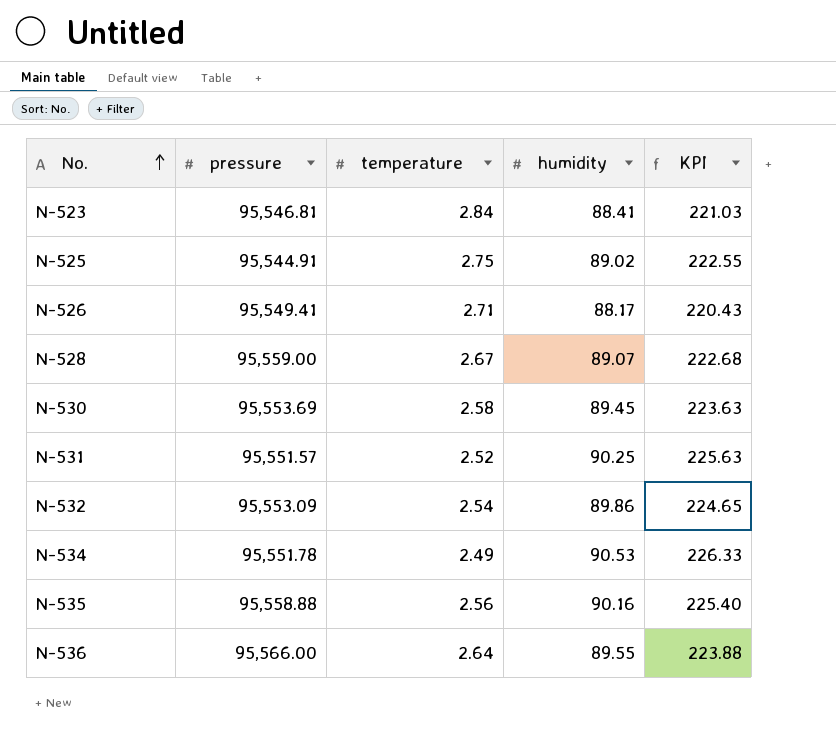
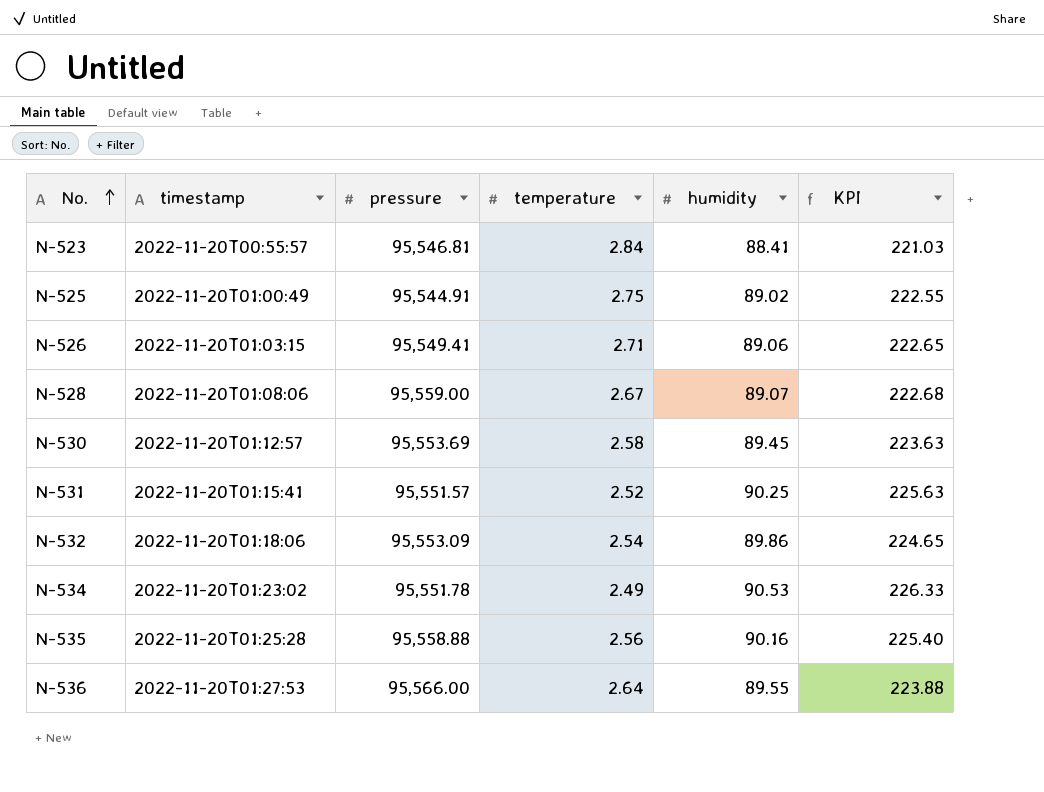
column timestamp | position: none -> 2
N-526 | humidity: 88.17 -> 89.06
N-526 | KPI: 220.43 -> 222.65

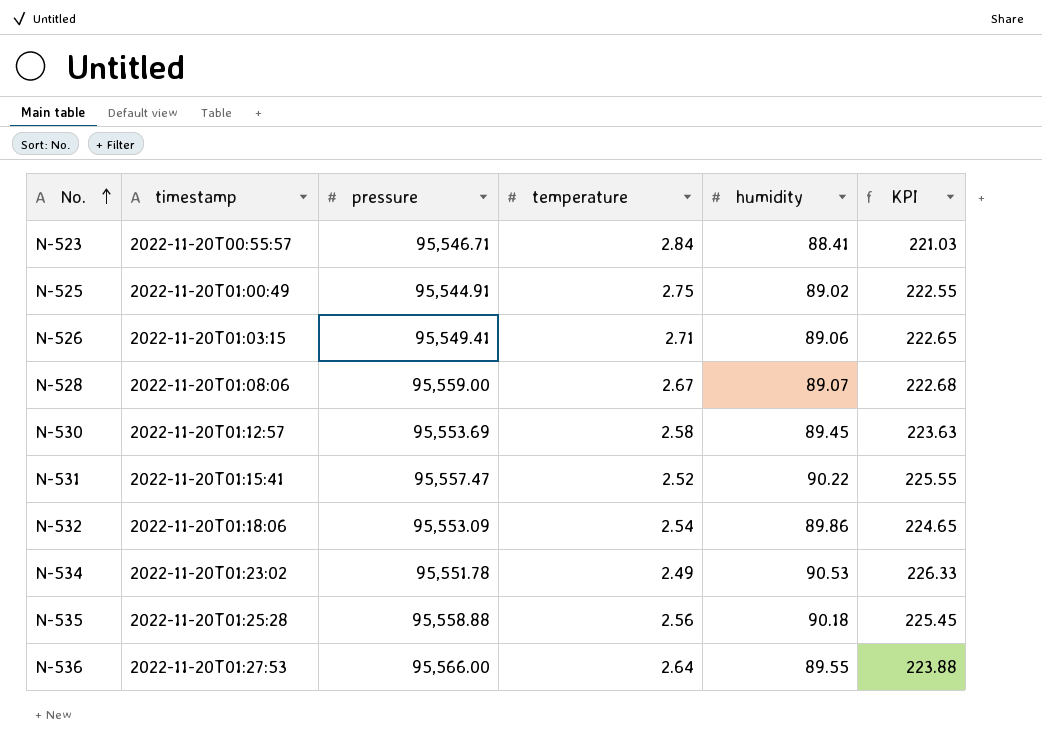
N-523 | pressure: 95,546.81 -> 95,546.71
N-531 | pressure: 95,551.57 -> 95,557.47
N-531 | humidity: 90.25 -> 90.22
N-531 | KPI: 225.63 -> 225.55
N-535 | humidity: 90.16 -> 90.18
N-535 | KPI: 225.40 -> 225.45

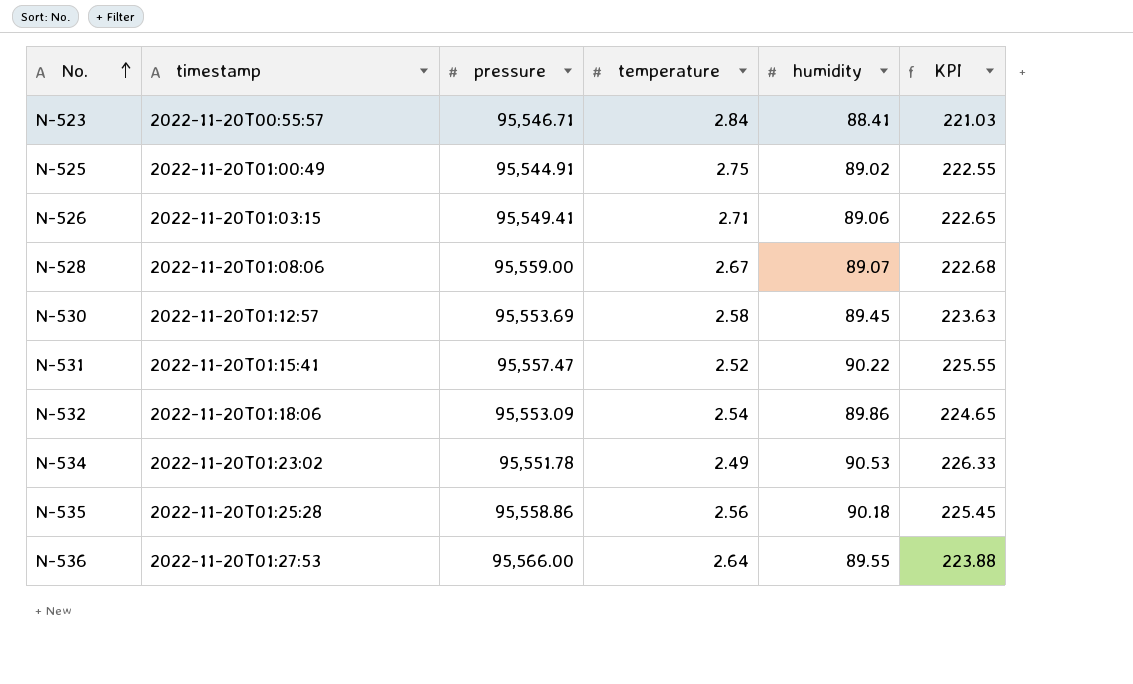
N-535 | pressure: 95,558.88 -> 95,558.86

